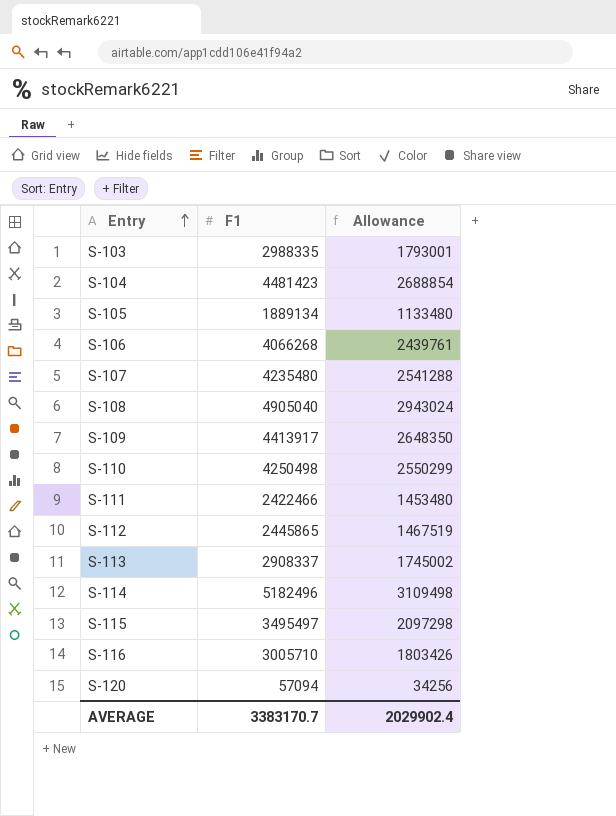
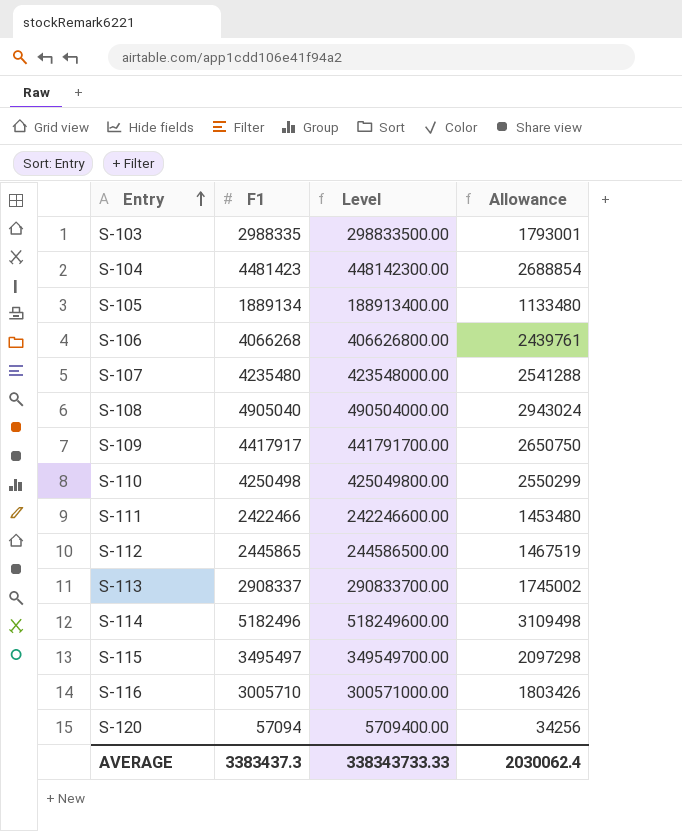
column Level | formula: none -> [F1] * 100
S-109 | F1: 4413917 -> 4417917
S-109 | Allowance: 2648350 -> 2650750
AVERAGE | F1: 3383170.7 -> 3383437.3
AVERAGE | Allowance: 2029902.4 -> 2030062.4

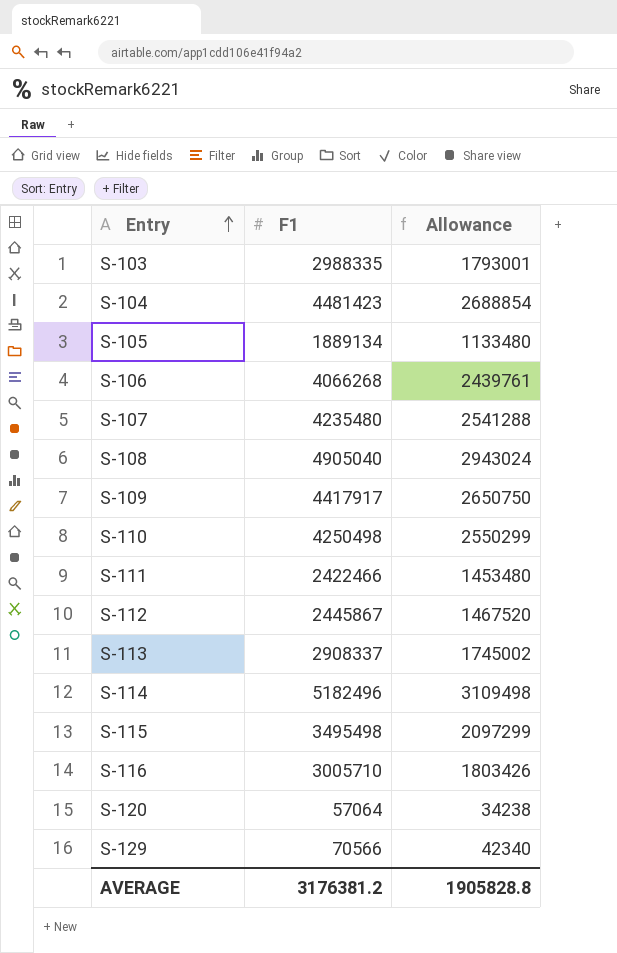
column Level | formula: [F1] * 100 -> none
S-112 | F1: 2445865 -> 2445867
S-112 | Allowance: 1467519 -> 1467520
S-115 | F1: 3495497 -> 3495498
S-115 | Allowance: 2097298 -> 2097299
S-120 | F1: 57094 -> 57064
S-120 | Allowance: 34256 -> 34238
row S-129: none -> 70566 | 42340
AVERAGE | F1: 3383437.3 -> 3176381.2
AVERAGE | Allowance: 2030062.4 -> 1905828.8

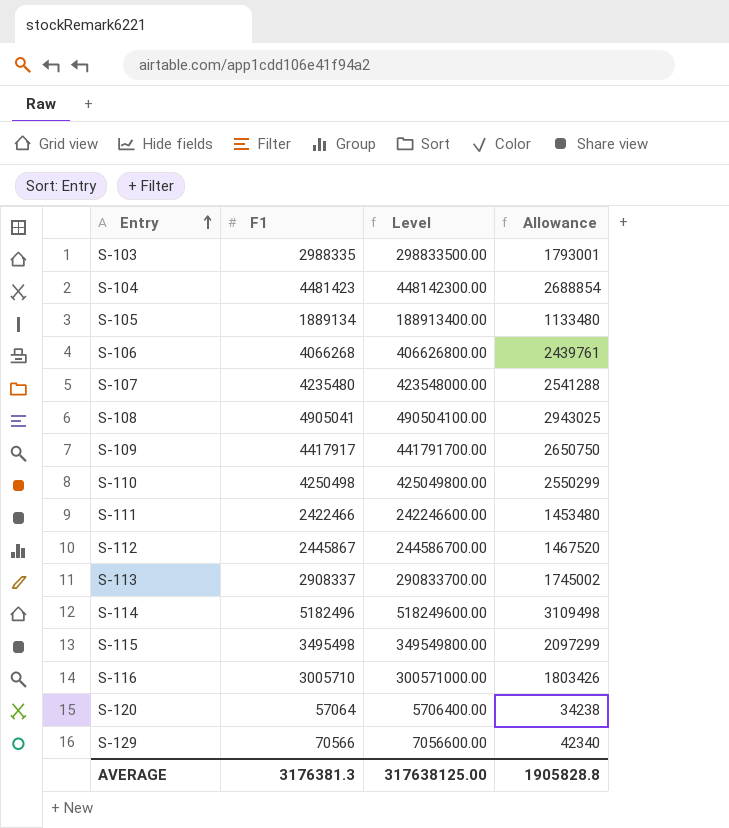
column Level | formula: none -> [F1] * 100
S-108 | F1: 4905040 -> 4905041
S-108 | Allowance: 2943024 -> 2943025
AVERAGE | F1: 3176381.2 -> 3176381.3

